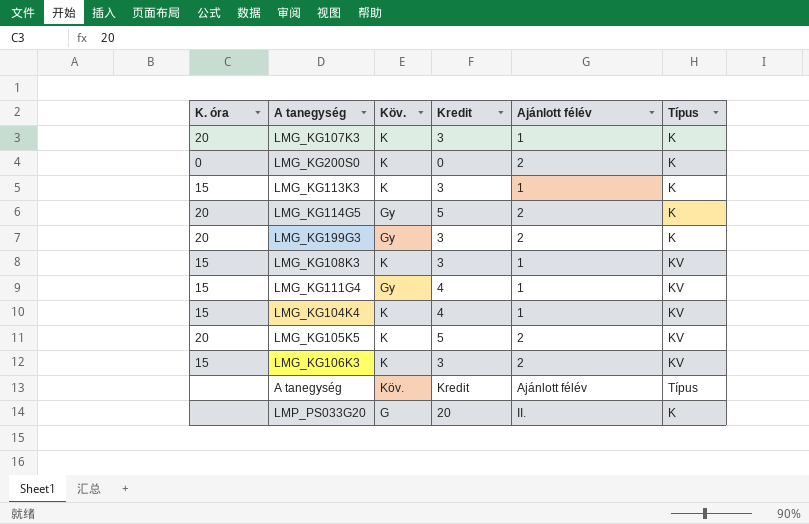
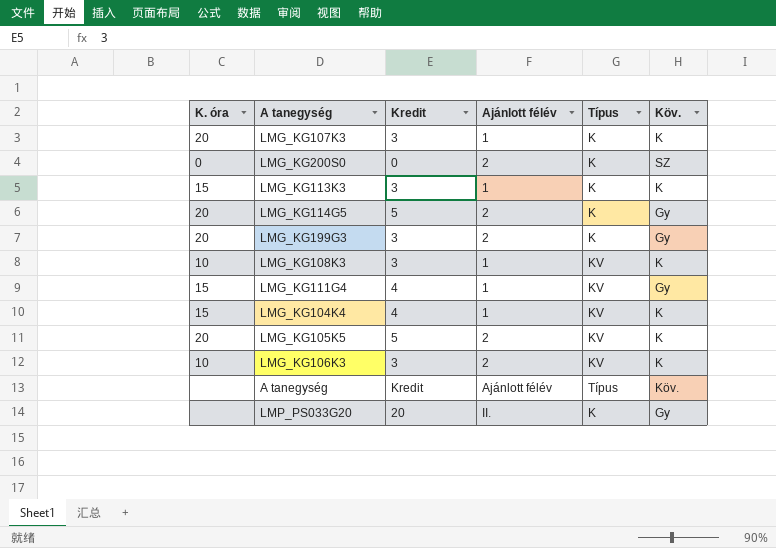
column Köv. | position: 3 -> 6
LMG_KG200S0 | Köv.: K -> SZ
LMG_KG108K3 | K. óra: 15 -> 10
LMG_KG106K3 | K. óra: 15 -> 10
LMP_PS033G20 | Köv.: G -> Gy

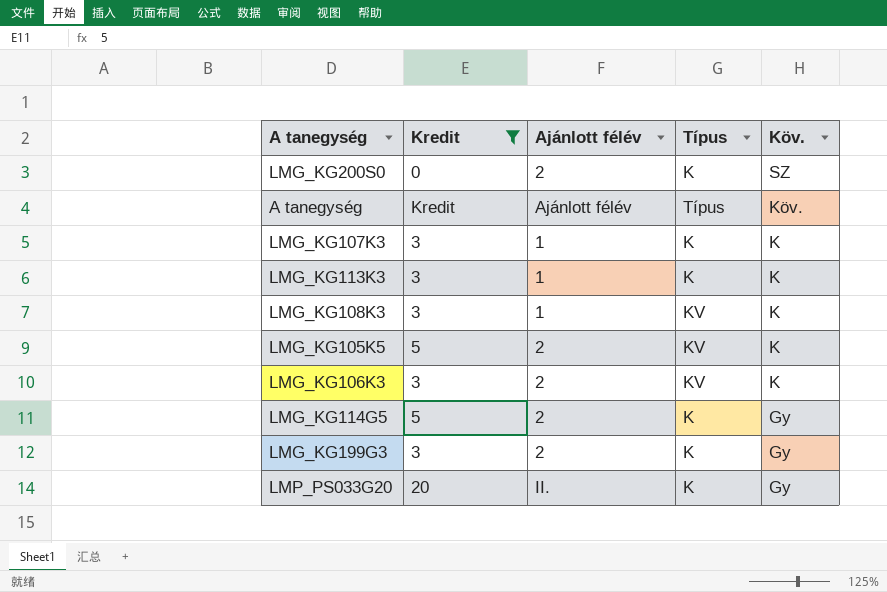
filter: none -> Kredit != 4
row order: none -> Köv. descending
column K. óra | position: 1 -> none

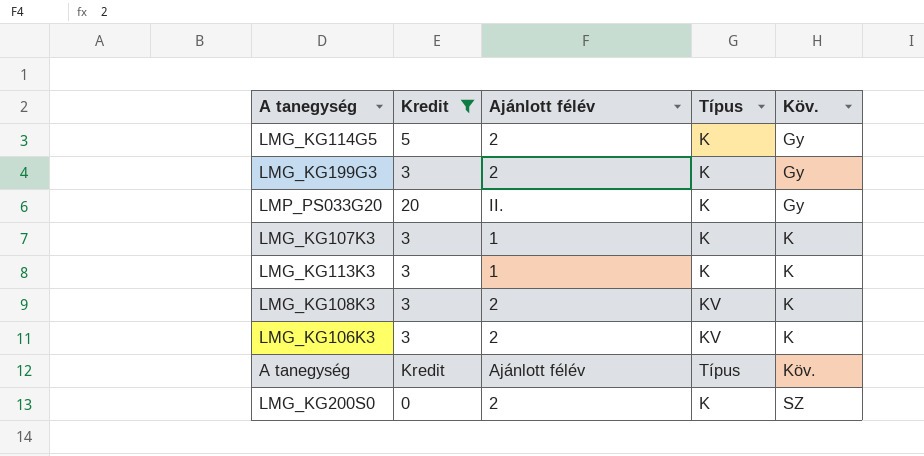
row order: Köv. descending -> Köv. ascending
row LMG_KG105K5: 5 | 2 | KV | K -> none
LMG_KG108K3 | Ajánlott félév: 1 -> 2

